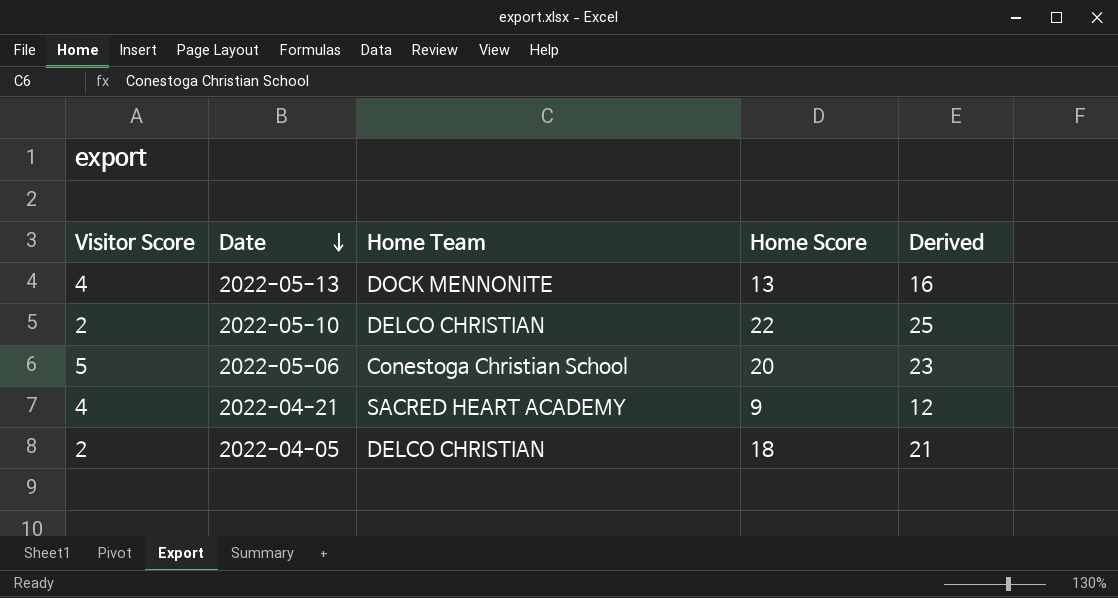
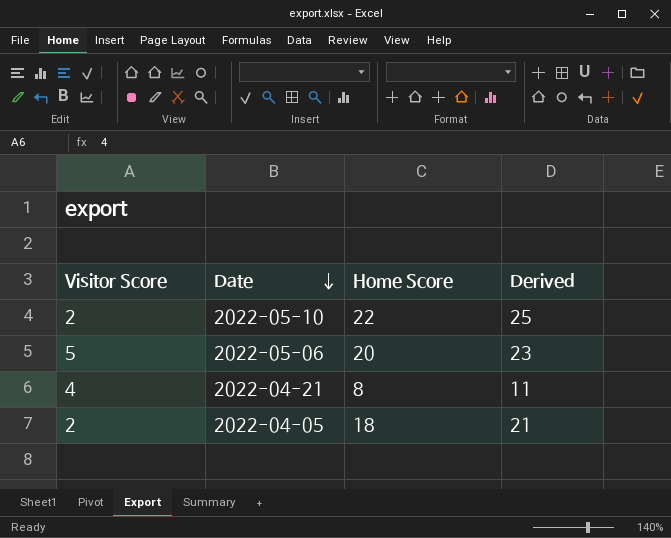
column Home Team | position: 3 -> none
row 2022-05-13: 4 | DOCK MENNONITE | 13 | 16 -> none
2022-04-21 | Home Score: 9 -> 8
2022-04-21 | Derived: 12 -> 11

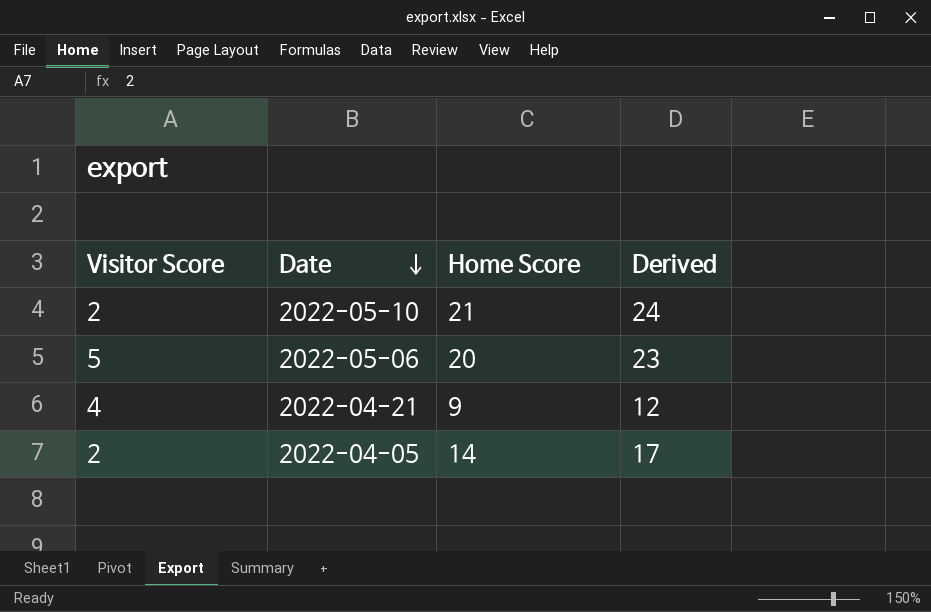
2022-05-10 | Home Score: 22 -> 21
2022-05-10 | Derived: 25 -> 24
2022-04-21 | Home Score: 8 -> 9
2022-04-21 | Derived: 11 -> 12
2022-04-05 | Home Score: 18 -> 14
2022-04-05 | Derived: 21 -> 17

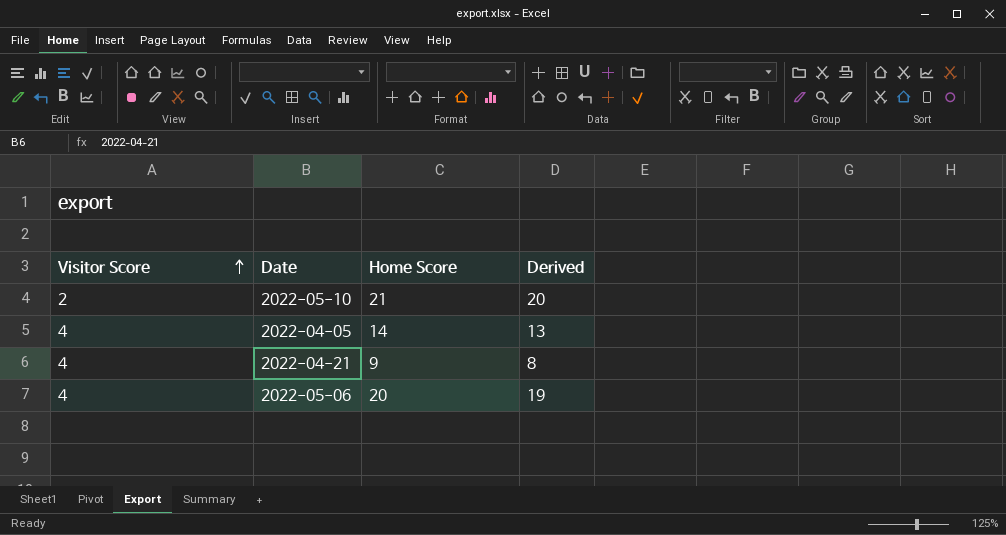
row order: Date descending -> Visitor Score ascending
column Derived | formula: [Home Score] + 3 -> [Home Score] - 1
2022-04-05 | Visitor Score: 2 -> 4
2022-05-06 | Visitor Score: 5 -> 4

